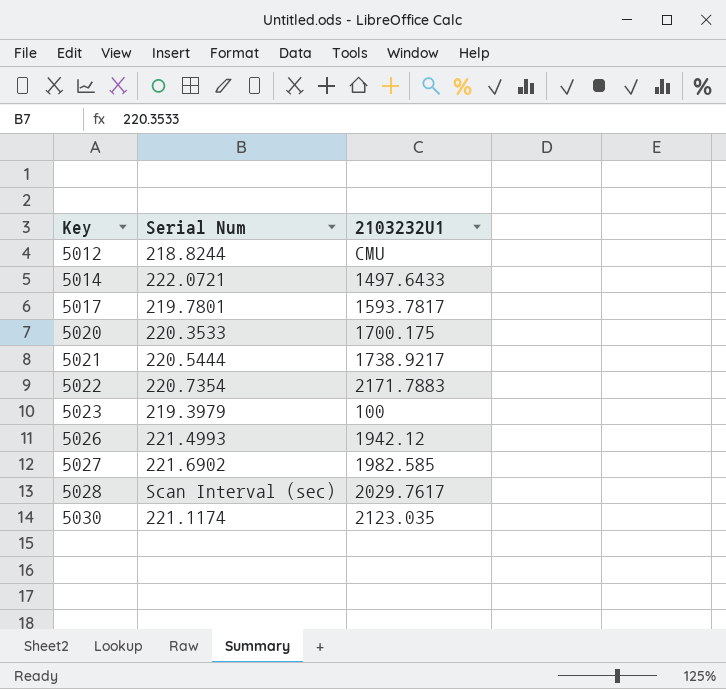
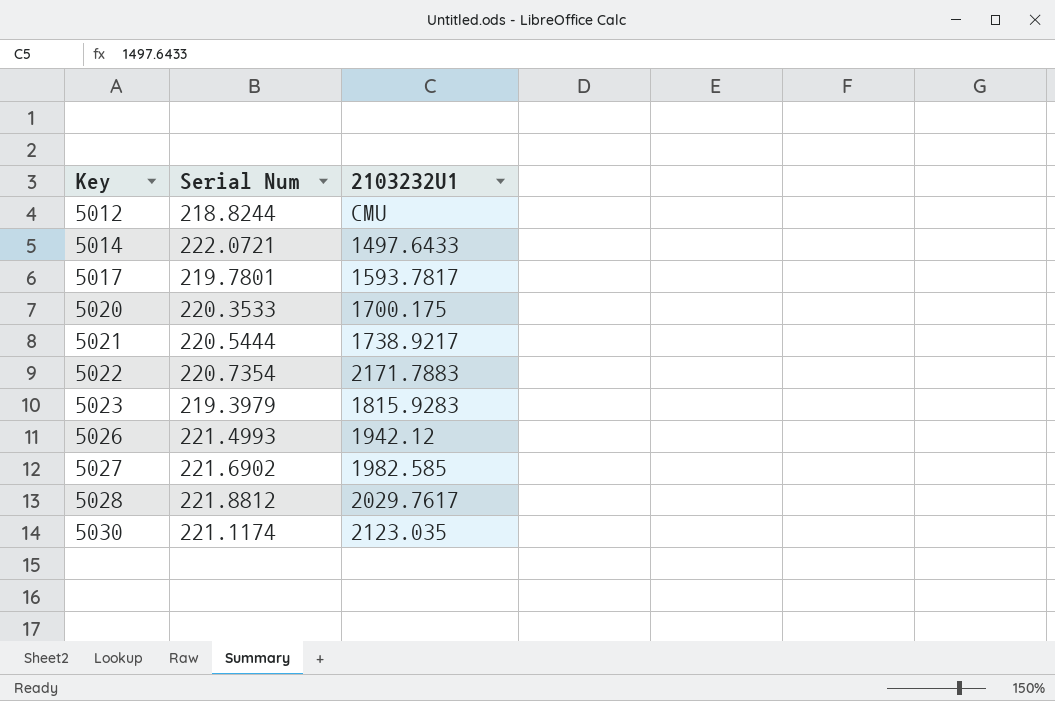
5023 | 2103232U1: 100 -> 1815.9283
5028 | Serial Num: Scan Interval (sec) -> 221.8812

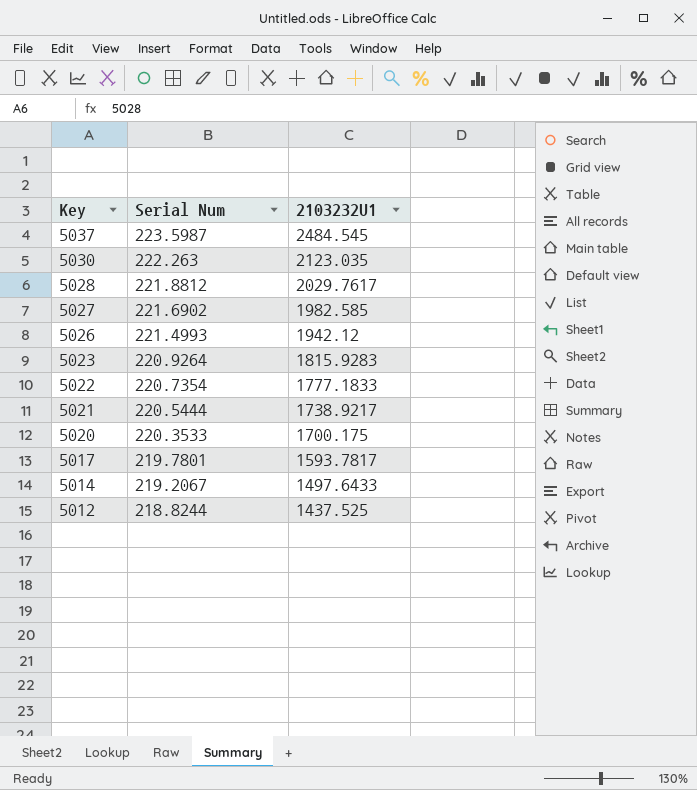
row order: Key ascending -> Key descending
row 5037: none -> 223.5987 | 2484.545
5030 | Serial Num: 221.1174 -> 222.263
5023 | Serial Num: 219.3979 -> 220.9264
5022 | 2103232U1: 2171.7883 -> 1777.1833
5014 | Serial Num: 222.0721 -> 219.2067
5012 | 2103232U1: CMU -> 1437.525

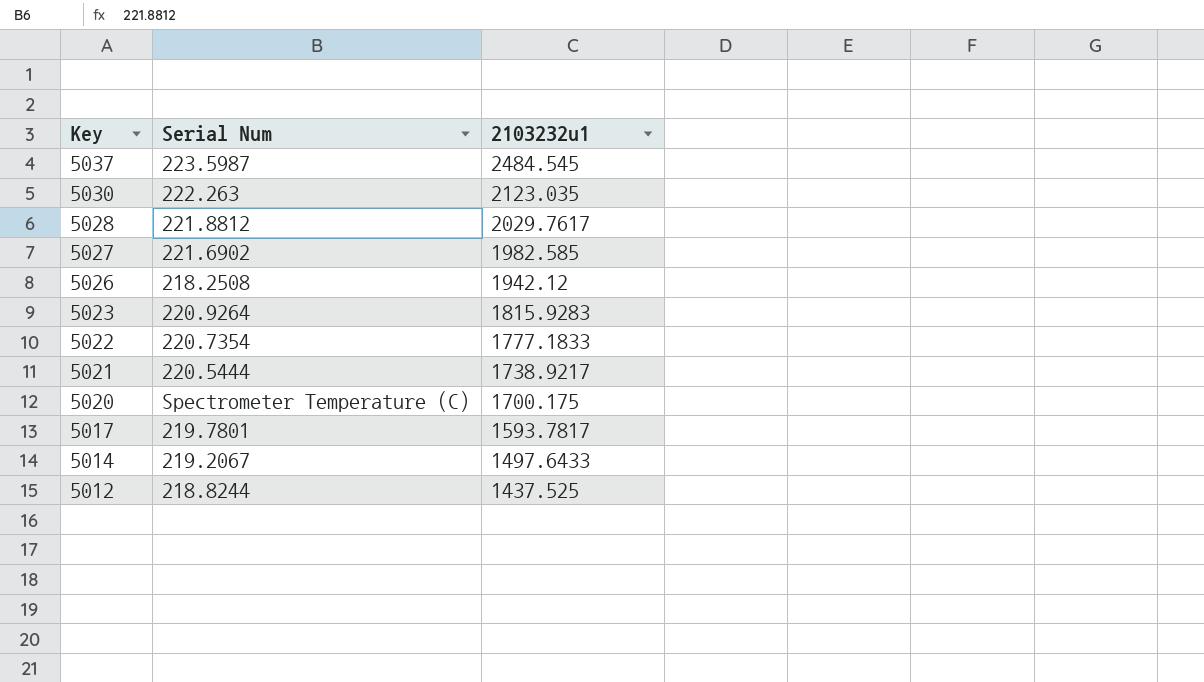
column name: 2103232U1 -> 2103232u1
5026 | Serial Num: 221.4993 -> 218.2508
5020 | Serial Num: 220.3533 -> Spectrometer Temperature (C)

